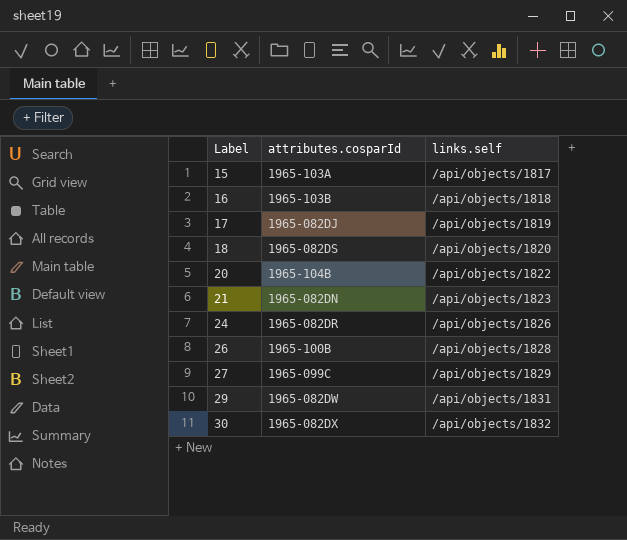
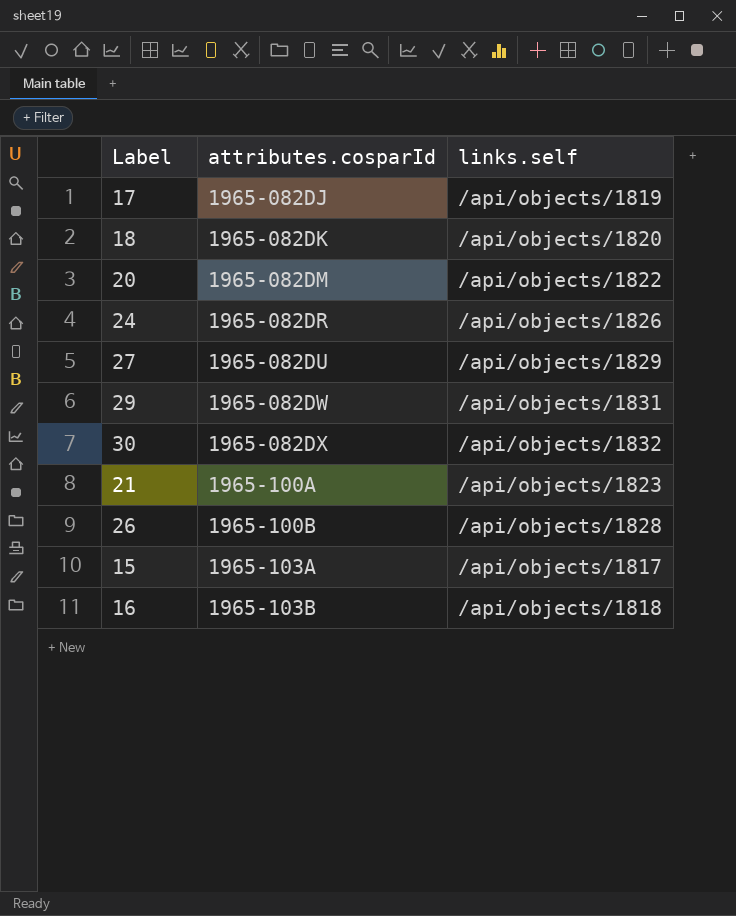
row order: Label ascending -> attributes.cosparId ascending
18 | attributes.cosparId: 1965-082DS -> 1965-082DK
20 | attributes.cosparId: 1965-104B -> 1965-082DM
27 | attributes.cosparId: 1965-099C -> 1965-082DU
21 | attributes.cosparId: 1965-082DN -> 1965-100A

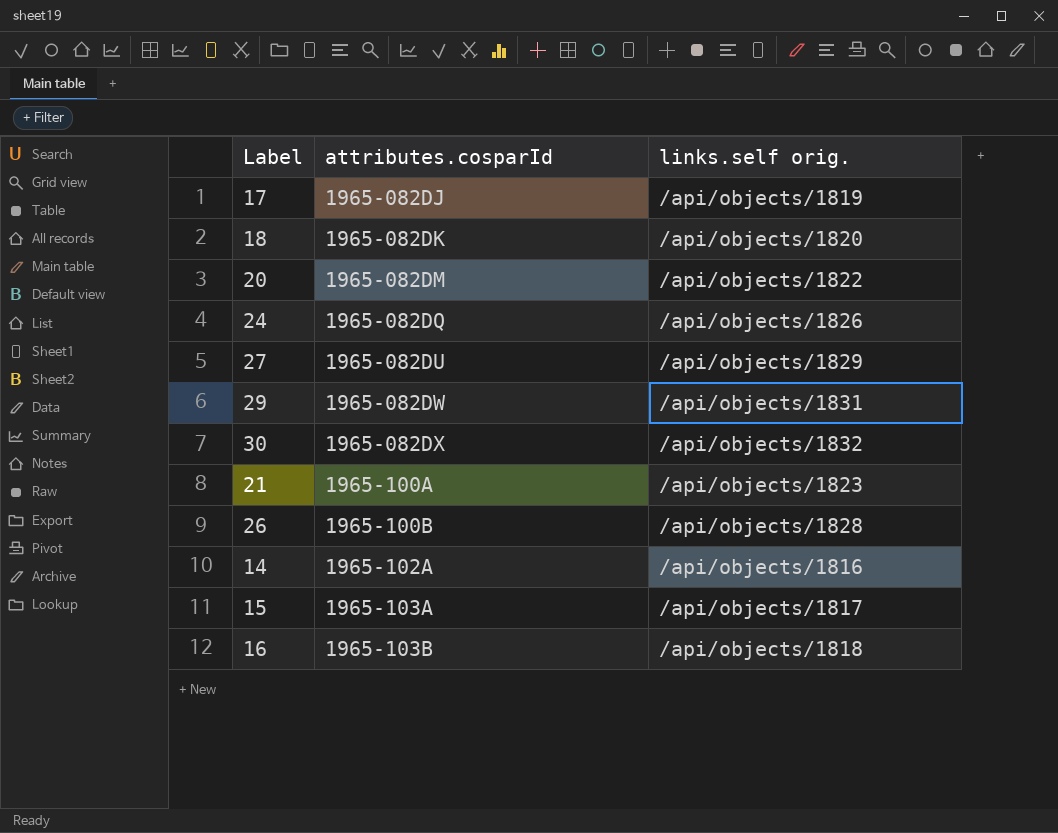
column name: links.self -> links.self orig.
24 | attributes.cosparId: 1965-082DR -> 1965-082DQ
row 14: none -> 1965-102A | /api/objects/1816

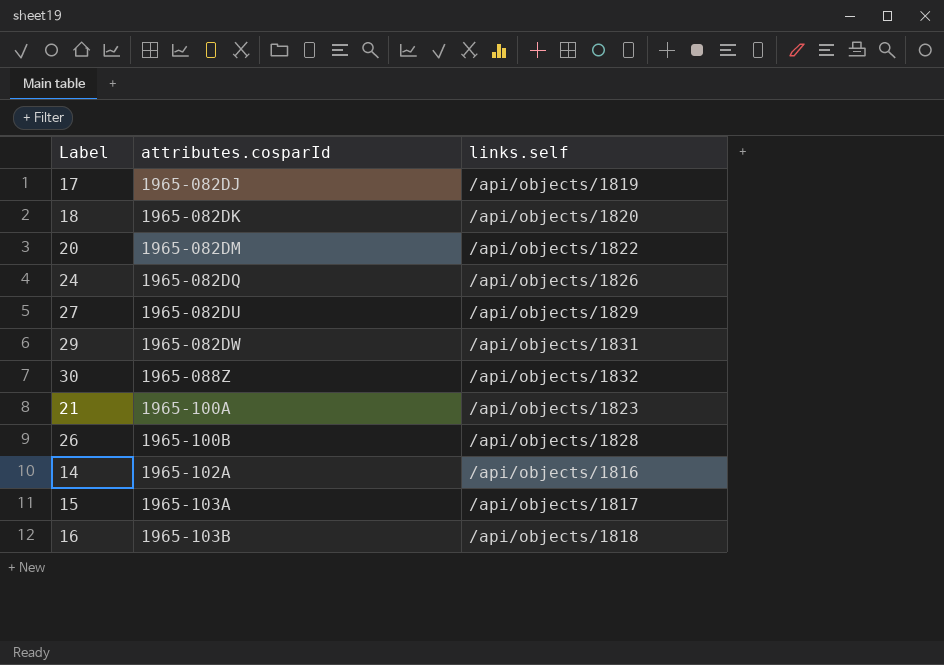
column name: links.self orig. -> links.self
30 | attributes.cosparId: 1965-082DX -> 1965-088Z

